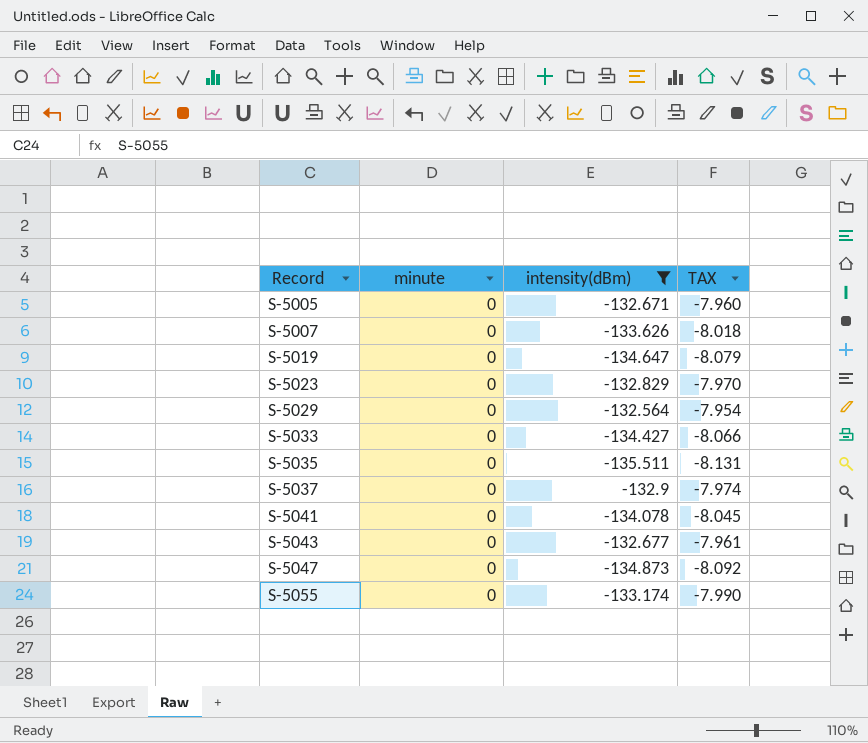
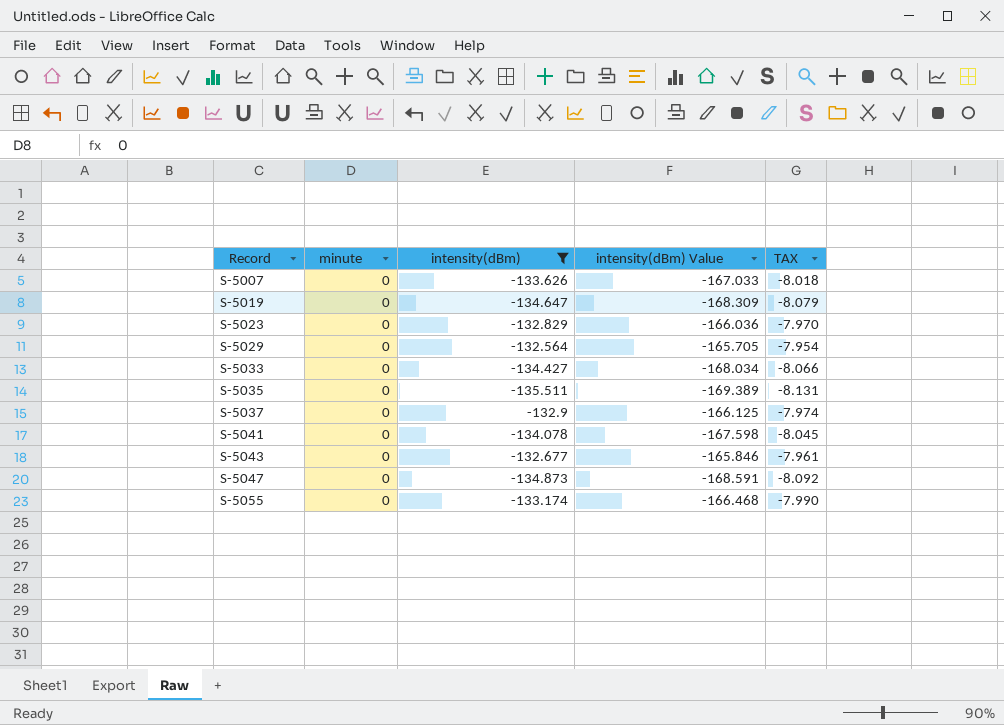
column intensity(dBm) Value | formula: none -> [intensity(dBm)] * 1.25
row S-5005: 0 | -132.671 | -7.960 -> none

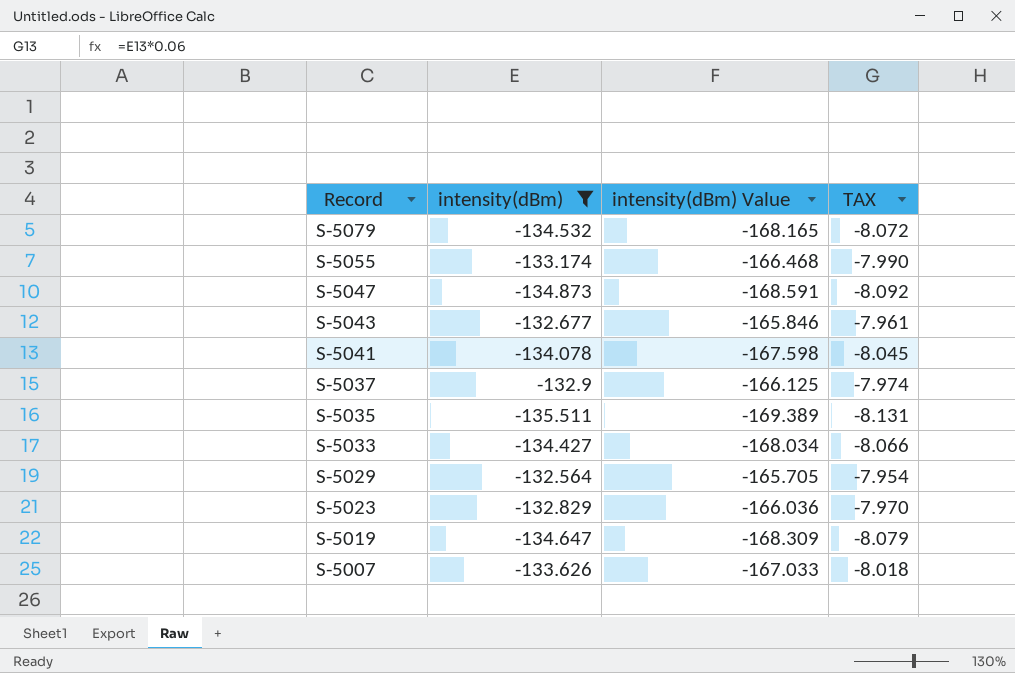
row order: Record ascending -> Record descending
column minute | position: 2 -> none
row S-5079: none -> -134.532 | -168.165 | -8.072

